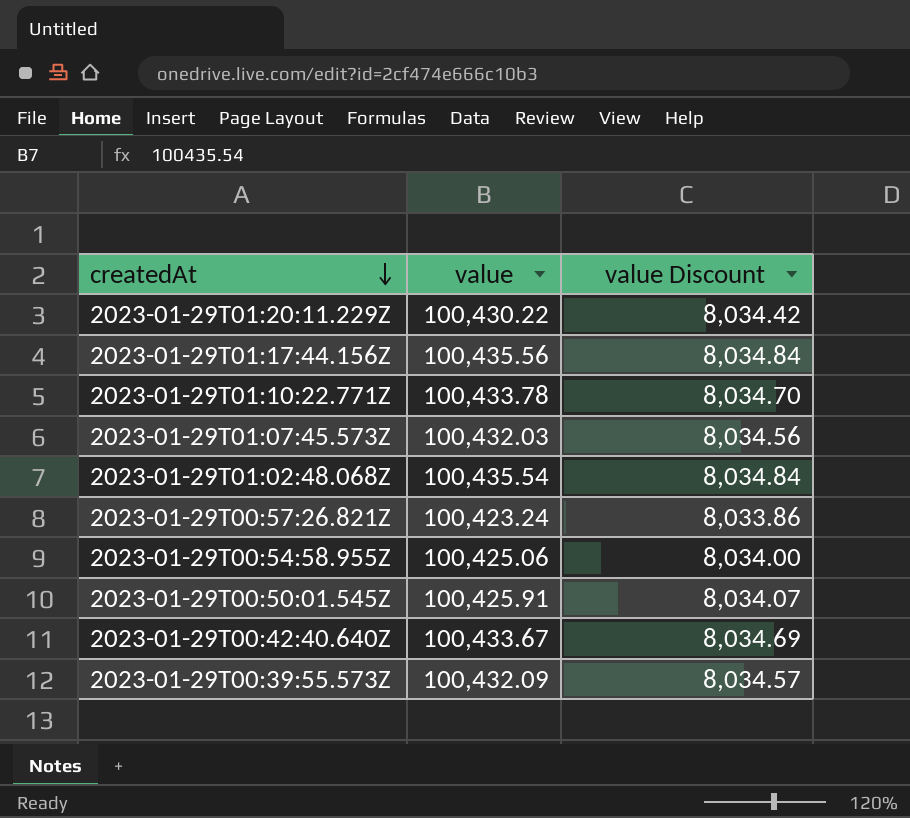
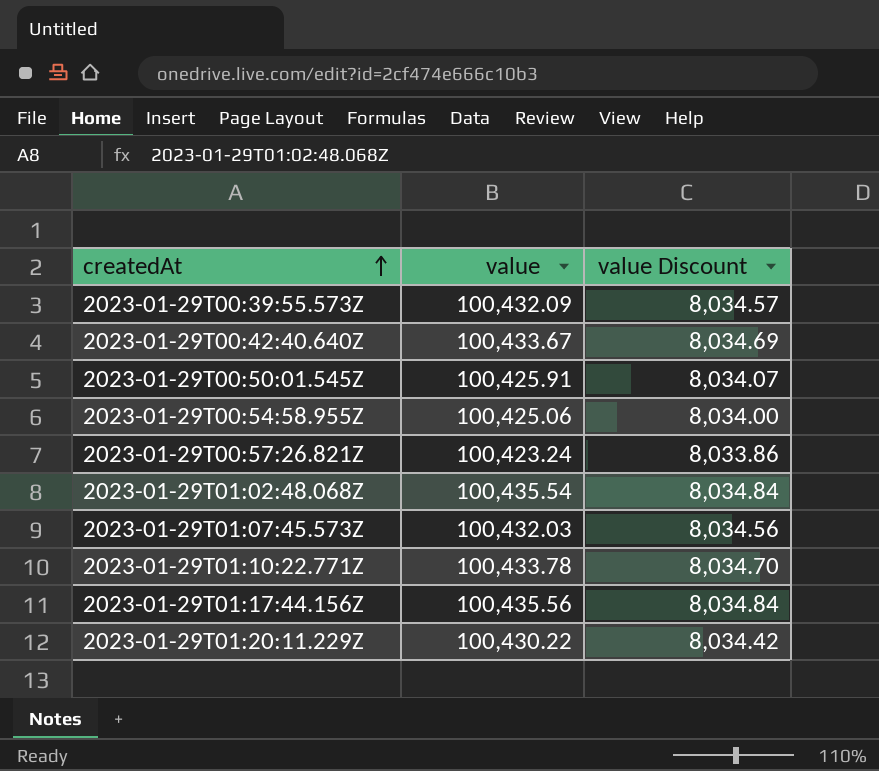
row order: createdAt descending -> createdAt ascending

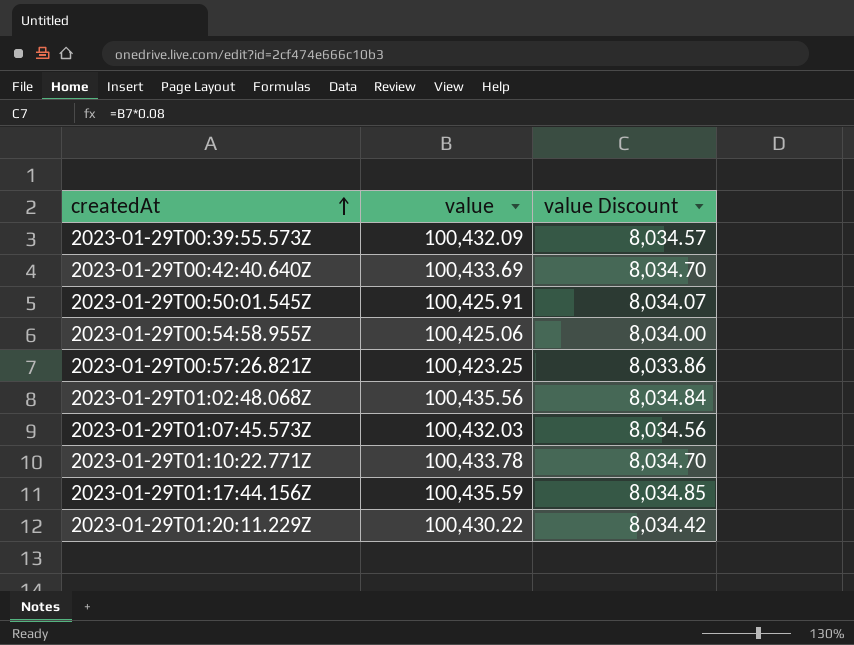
2023-01-29T00:42:40.640Z | value: 100,433.67 -> 100,433.69
2023-01-29T00:42:40.640Z | value Discount: 8,034.69 -> 8,034.70
2023-01-29T00:57:26.821Z | value: 100,423.24 -> 100,423.25
2023-01-29T01:02:48.068Z | value: 100,435.54 -> 100,435.56
2023-01-29T01:17:44.156Z | value: 100,435.56 -> 100,435.59
2023-01-29T01:17:44.156Z | value Discount: 8,034.84 -> 8,034.85

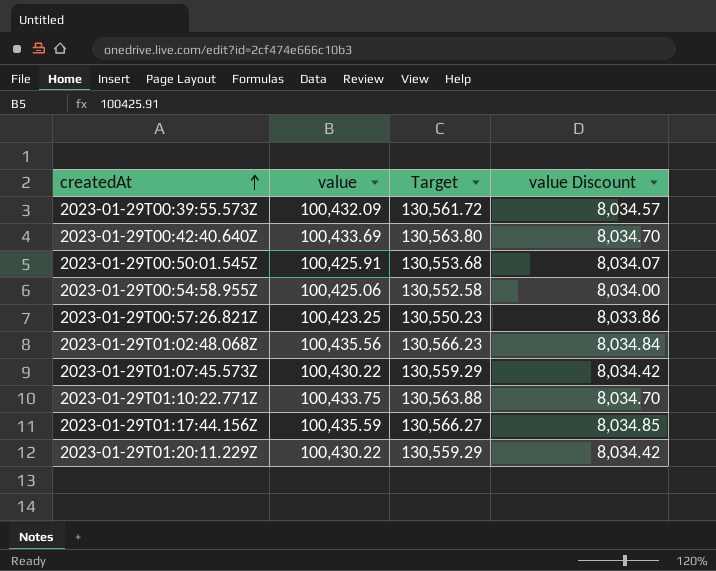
column Target | formula: none -> [value] * 1.3
2023-01-29T01:07:45.573Z | value: 100,432.03 -> 100,430.22
2023-01-29T01:07:45.573Z | value Discount: 8,034.56 -> 8,034.42
2023-01-29T01:10:22.771Z | value: 100,433.78 -> 100,433.75

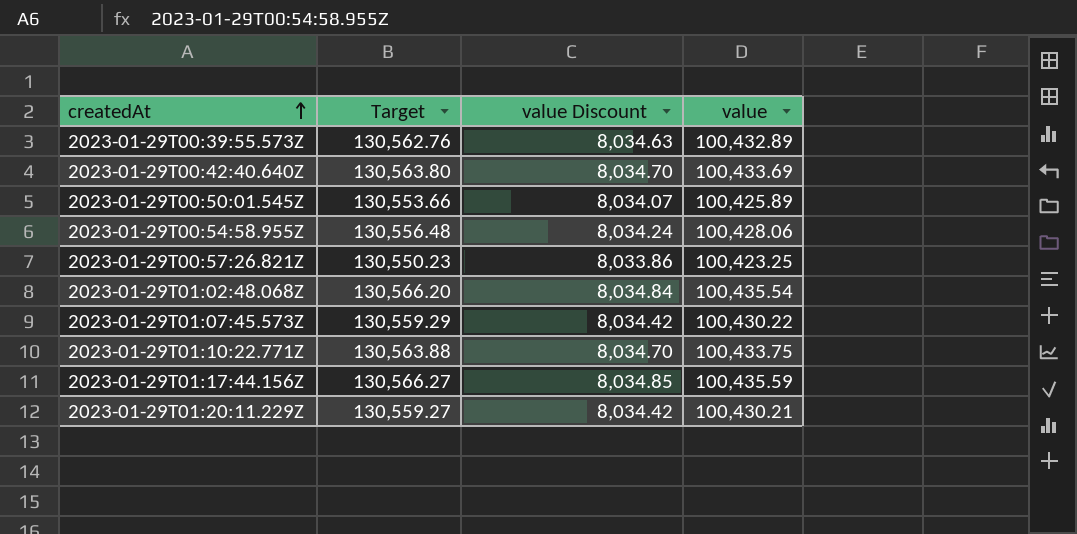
column value | position: 2 -> 4
2023-01-29T00:39:55.573Z | Target: 130,561.72 -> 130,562.76
2023-01-29T00:39:55.573Z | value Discount: 8,034.57 -> 8,034.63
2023-01-29T00:39:55.573Z | value: 100,432.09 -> 100,432.89
2023-01-29T00:50:01.545Z | Target: 130,553.68 -> 130,553.66
2023-01-29T00:50:01.545Z | value: 100,425.91 -> 100,425.89
2023-01-29T00:54:58.955Z | Target: 130,552.58 -> 130,556.48
2023-01-29T00:54:58.955Z | value Discount: 8,034.00 -> 8,034.24
2023-01-29T00:54:58.955Z | value: 100,425.06 -> 100,428.06
2023-01-29T01:02:48.068Z | Target: 130,566.23 -> 130,566.20
2023-01-29T01:02:48.068Z | value: 100,435.56 -> 100,435.54
2023-01-29T01:20:11.229Z | Target: 130,559.29 -> 130,559.27
2023-01-29T01:20:11.229Z | value: 100,430.22 -> 100,430.21

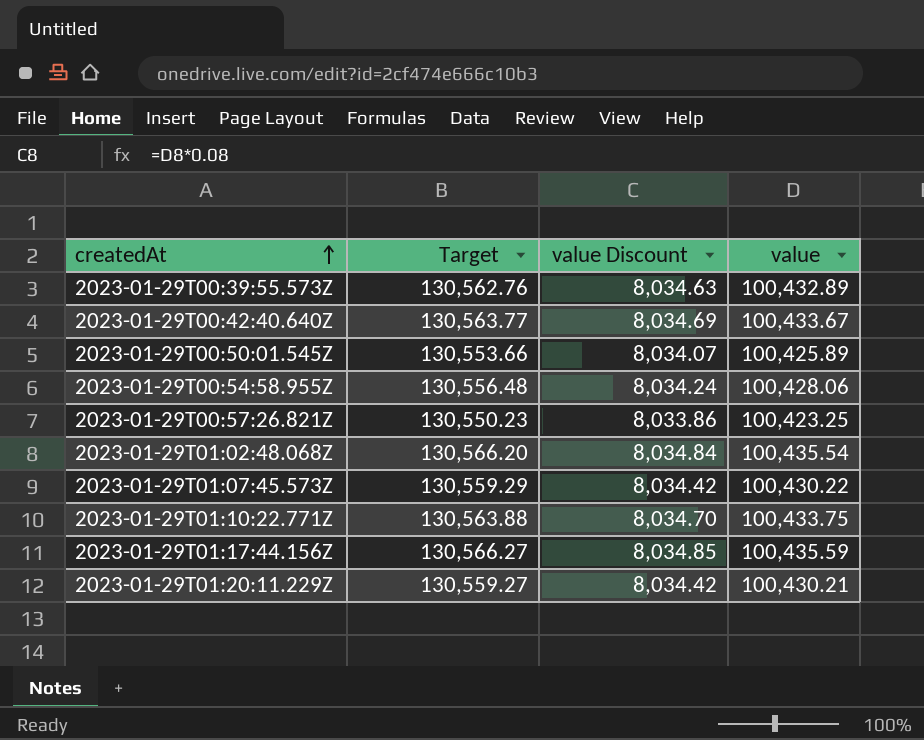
2023-01-29T00:42:40.640Z | Target: 130,563.80 -> 130,563.77
2023-01-29T00:42:40.640Z | value Discount: 8,034.70 -> 8,034.69
2023-01-29T00:42:40.640Z | value: 100,433.69 -> 100,433.67

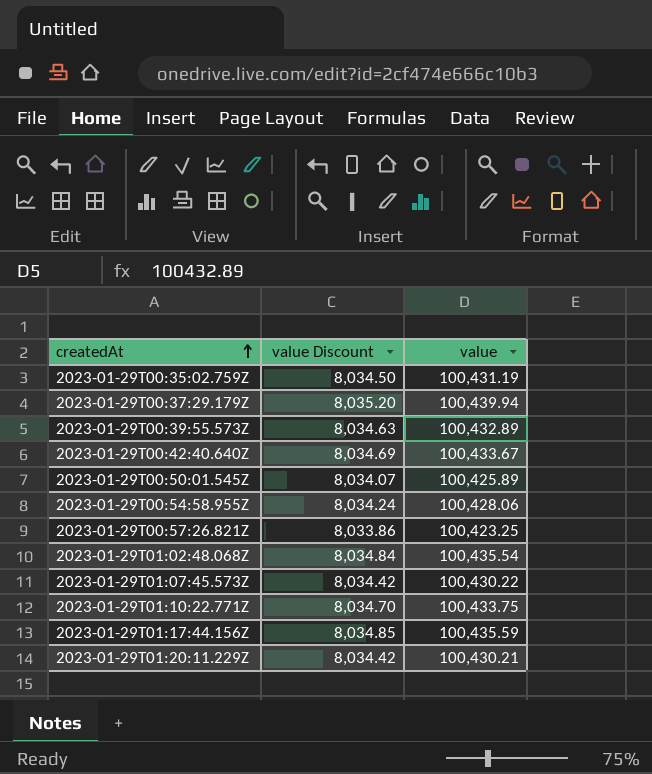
column Target | formula: [value] * 1.3 -> none
row 2023-01-29T00:35:02.759Z: none -> 8,034.50 | 100,431.19
row 2023-01-29T00:37:29.179Z: none -> 8,035.20 | 100,439.94

